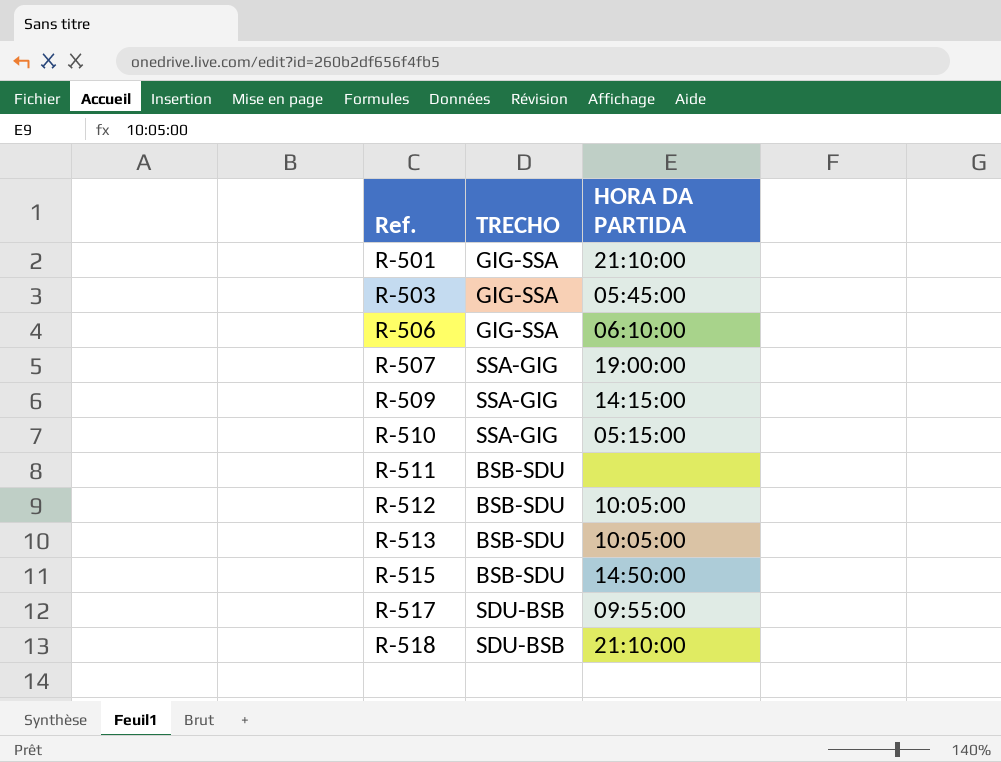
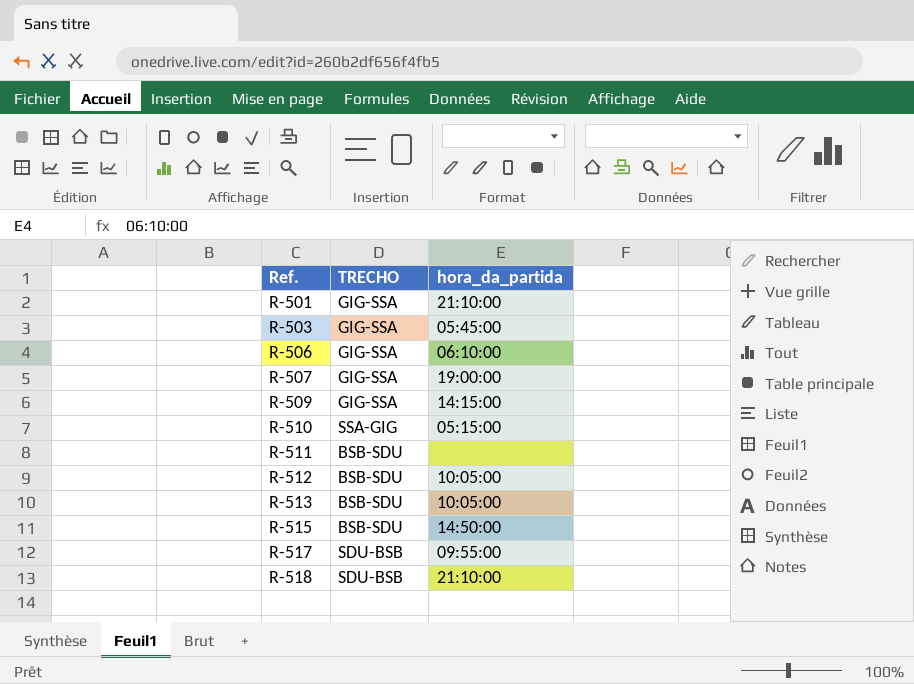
column name: HORA DA PARTIDA -> hora_da_partida
R-507 | TRECHO: SSA-GIG -> GIG-SSA
R-509 | TRECHO: SSA-GIG -> GIG-SSA

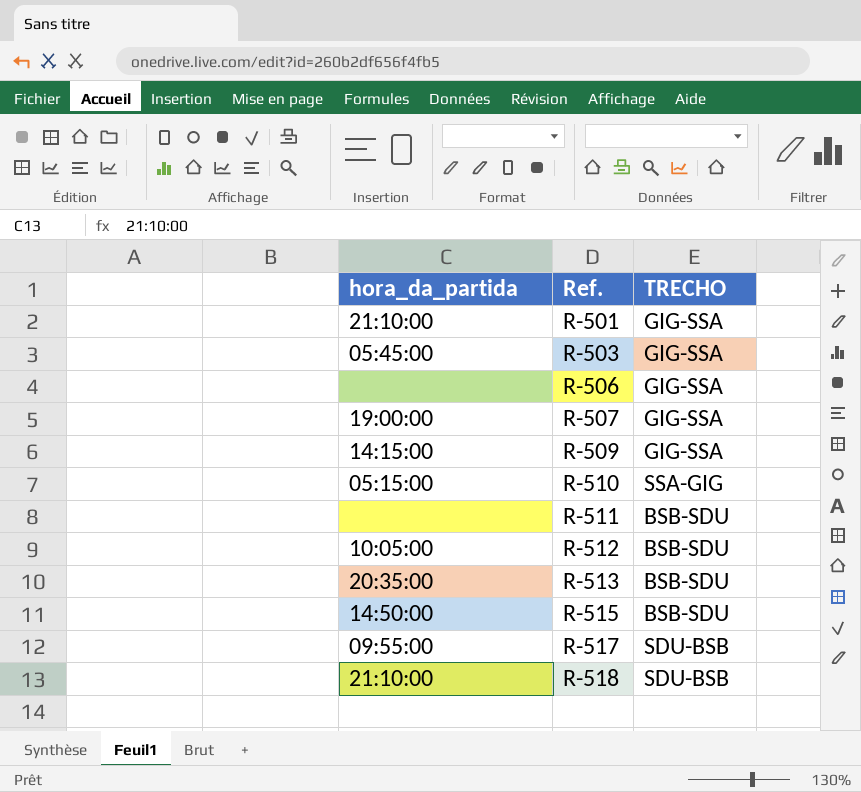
column hora_da_partida | position: 3 -> 1
R-506 | hora_da_partida: 06:10:00 -> none
R-513 | hora_da_partida: 10:05:00 -> 20:35:00

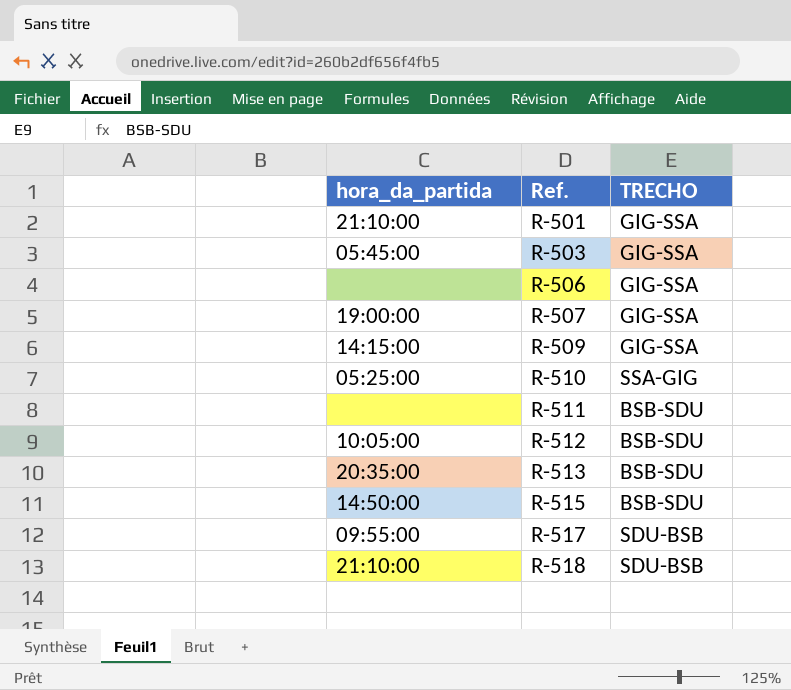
R-510 | hora_da_partida: 05:15:00 -> 05:25:00

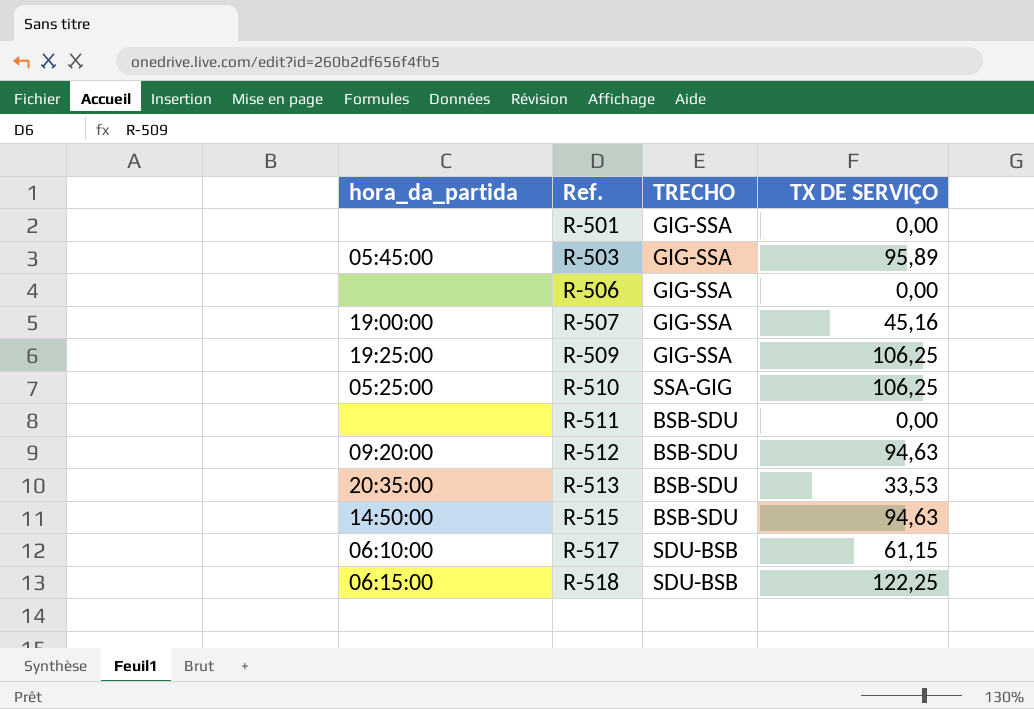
column TX DE SERVIÇO | position: none -> 4
R-501 | hora_da_partida: 21:10:00 -> none
R-509 | hora_da_partida: 14:15:00 -> 19:25:00
R-512 | hora_da_partida: 10:05:00 -> 09:20:00
R-517 | hora_da_partida: 09:55:00 -> 06:10:00
R-518 | hora_da_partida: 21:10:00 -> 06:15:00

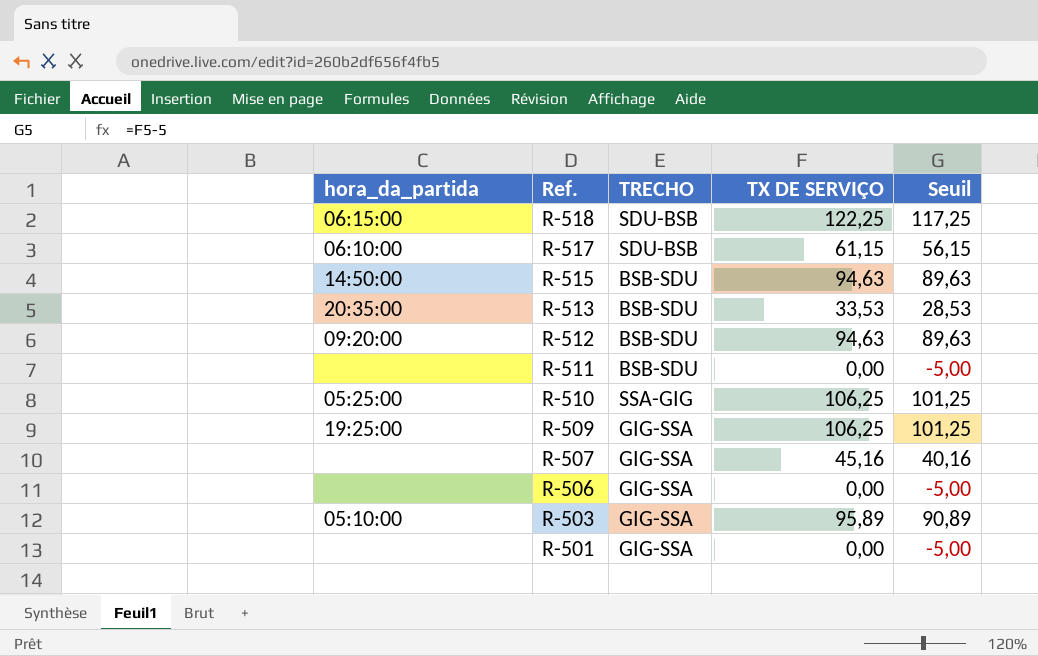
row order: Ref. ascending -> Ref. descending
column Seuil | formula: none -> [TX DE SERVIÇO] - 5
R-507 | hora_da_partida: 19:00:00 -> none
R-503 | hora_da_partida: 05:45:00 -> 05:10:00

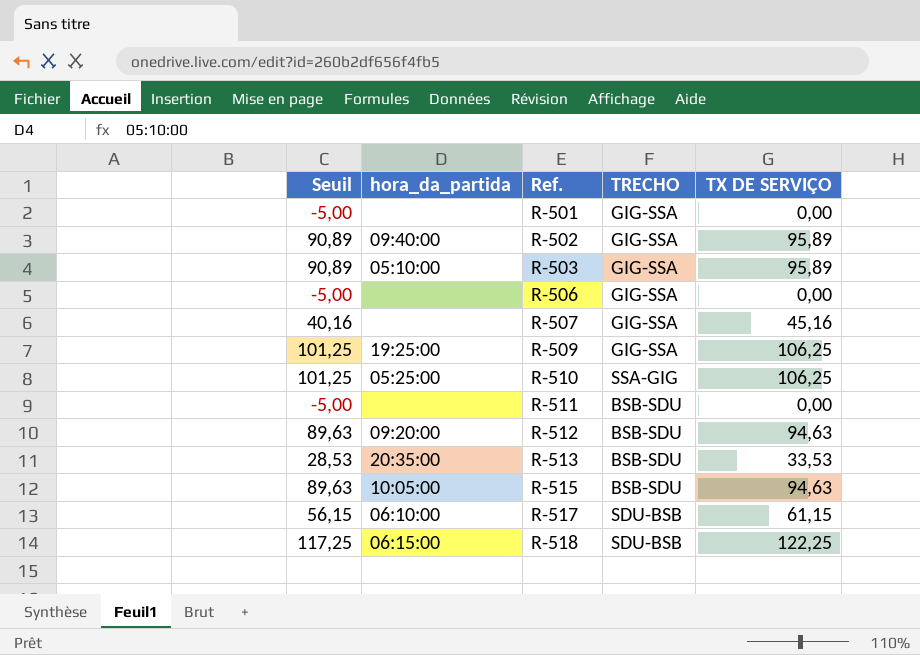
row order: Ref. descending -> Ref. ascending
column Seuil | position: 5 -> 1
row R-502: none -> 90,89 | 09:40:00 | GIG-SSA | 95,89
R-515 | hora_da_partida: 14:50:00 -> 10:05:00

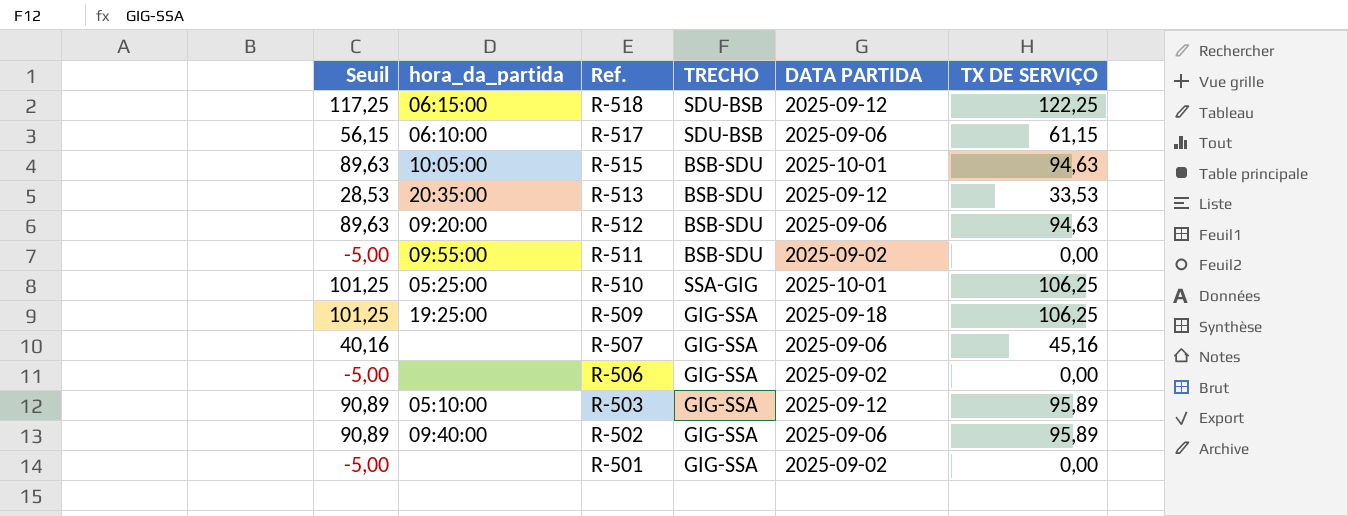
row order: Ref. ascending -> Ref. descending
column DATA PARTIDA | position: none -> 5
R-511 | hora_da_partida: none -> 09:55:00

